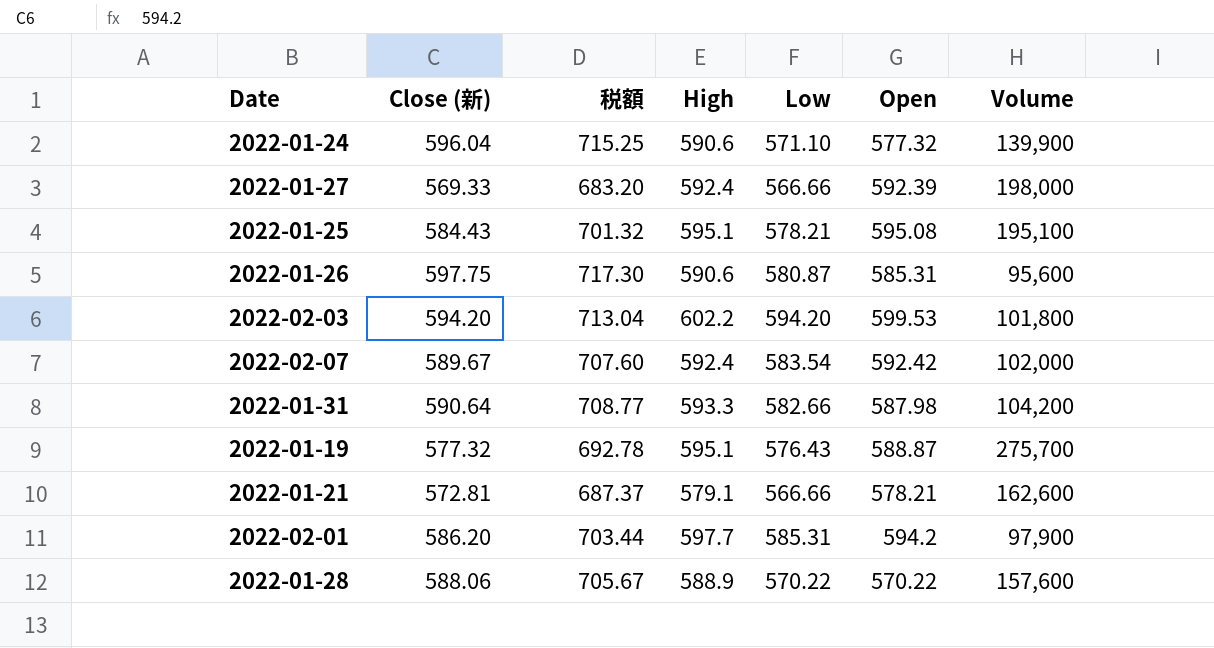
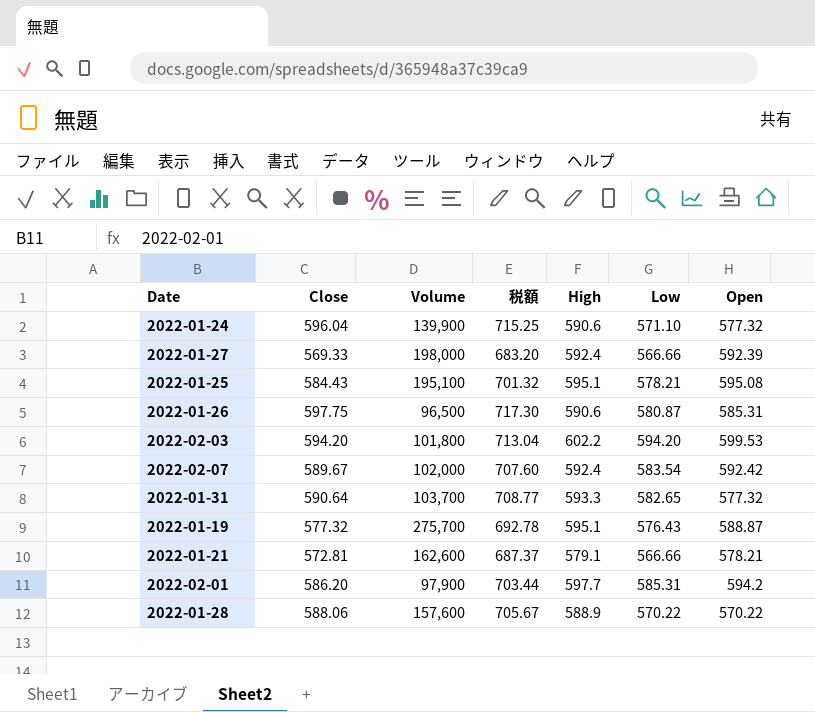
column name: Close (新) -> Close
column Volume | position: 7 -> 3
2022-01-26 | Volume: 95,600 -> 96,500
2022-01-31 | Volume: 104,200 -> 103,700
2022-01-31 | Low: 582.66 -> 582.65
2022-01-31 | Open: 587.98 -> 577.32

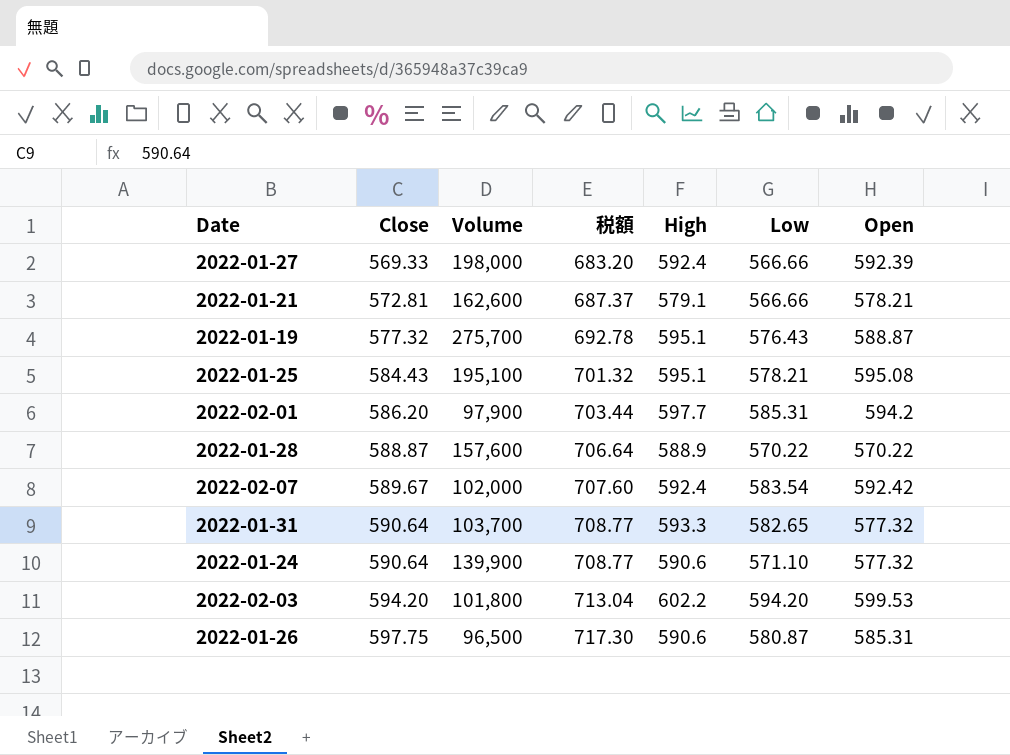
row order: none -> Close ascending
2022-01-28 | Close: 588.06 -> 588.87
2022-01-28 | 税額: 705.67 -> 706.64
2022-01-24 | Close: 596.04 -> 590.64
2022-01-24 | 税額: 715.25 -> 708.77

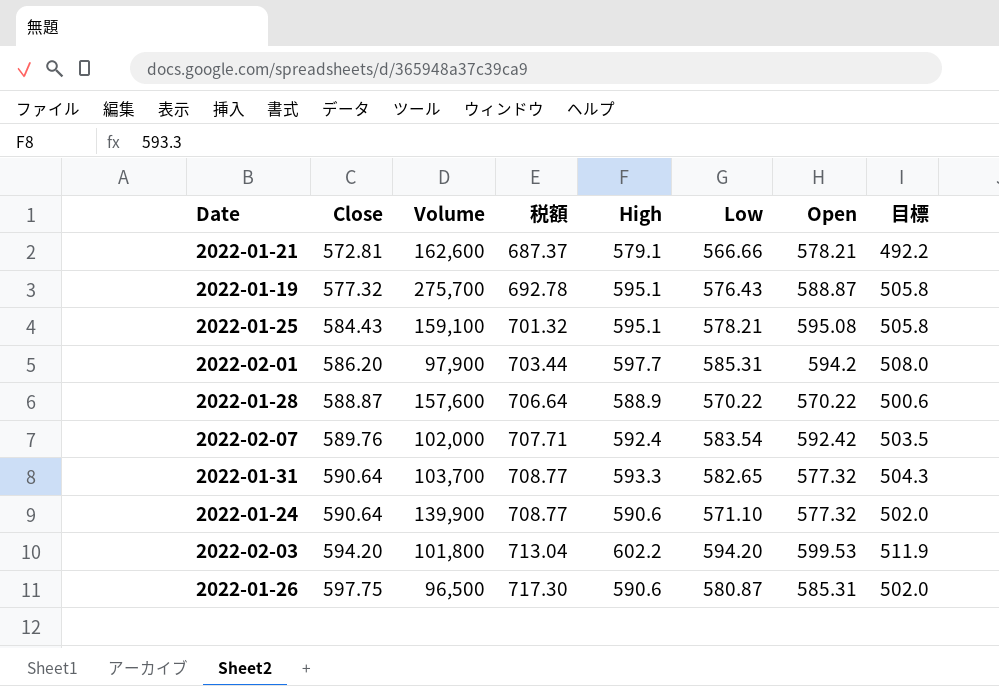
column 目標 | formula: none -> [High] * 0.85
row 2022-01-27: 569.33 | 198,000 | 683.20 | 592.4 | 566.66 | 592.39 -> none
2022-01-25 | Volume: 195,100 -> 159,100
2022-02-07 | Close: 589.67 -> 589.76
2022-02-07 | 税額: 707.60 -> 707.71

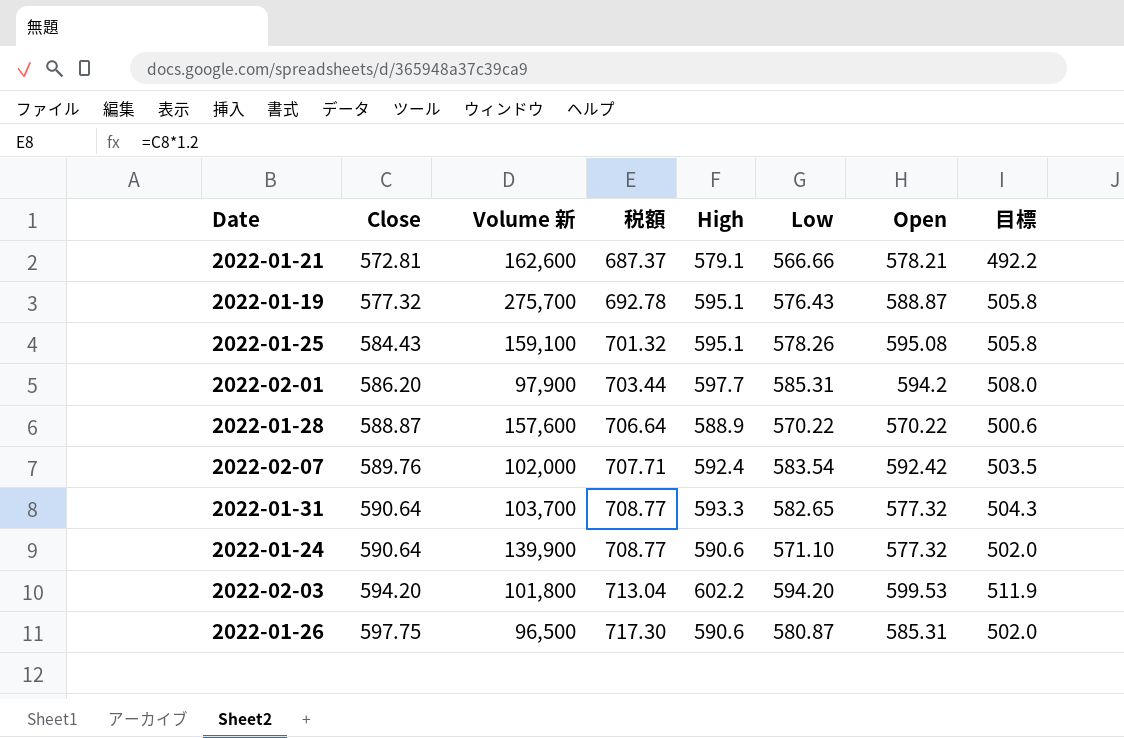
column name: Volume -> Volume 新
2022-01-25 | Low: 578.21 -> 578.26

